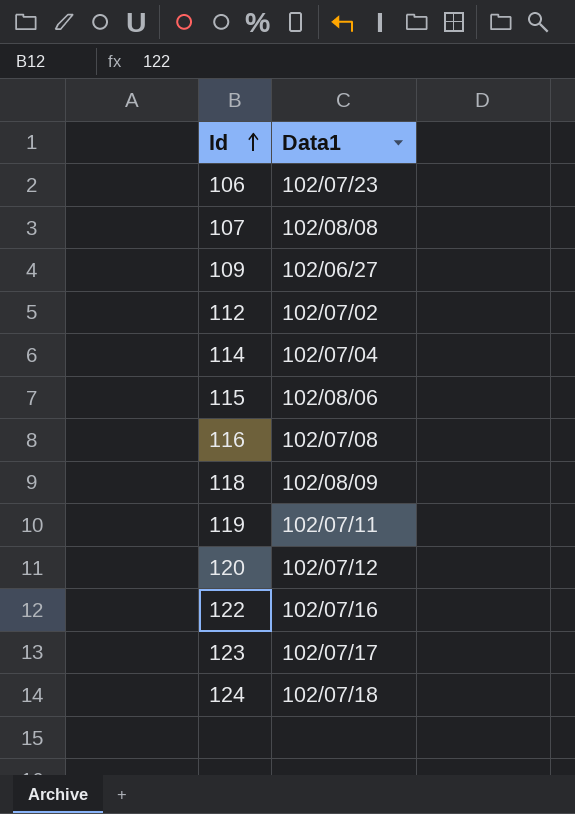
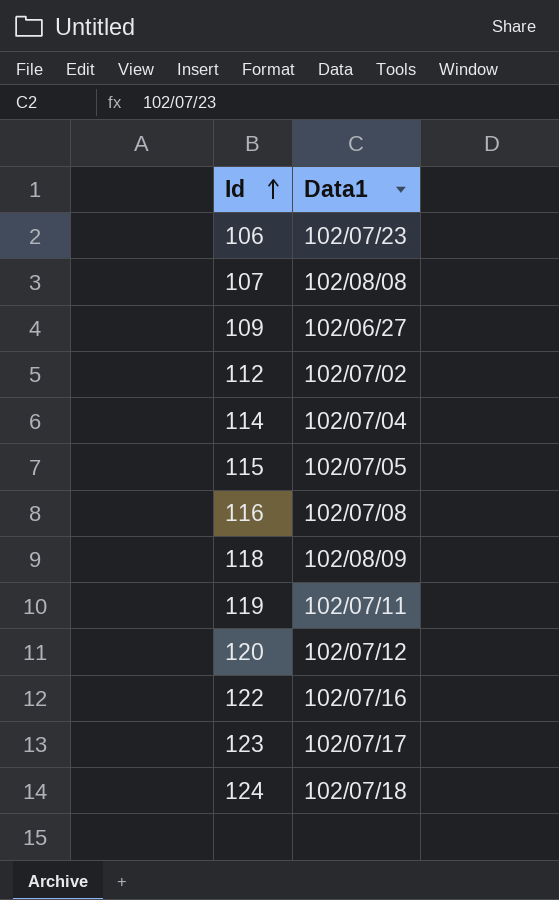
115 | Data1: 102/08/06 -> 102/07/05

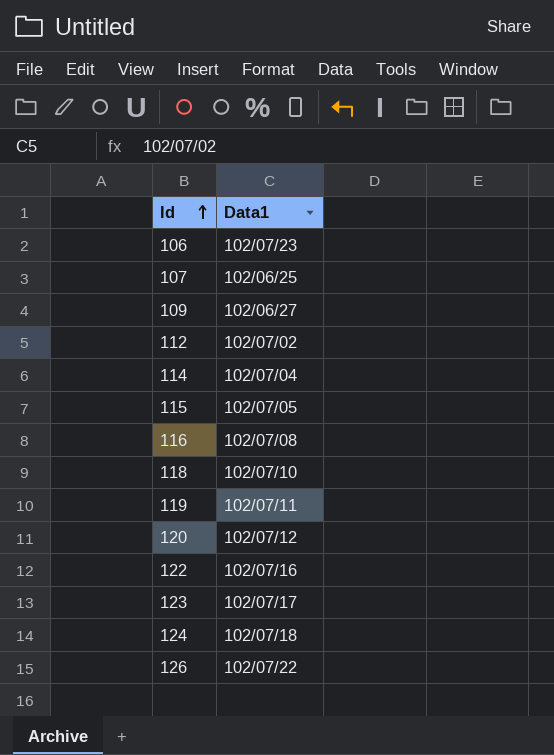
107 | Data1: 102/08/08 -> 102/06/25
118 | Data1: 102/08/09 -> 102/07/10
row 126: none -> 102/07/22

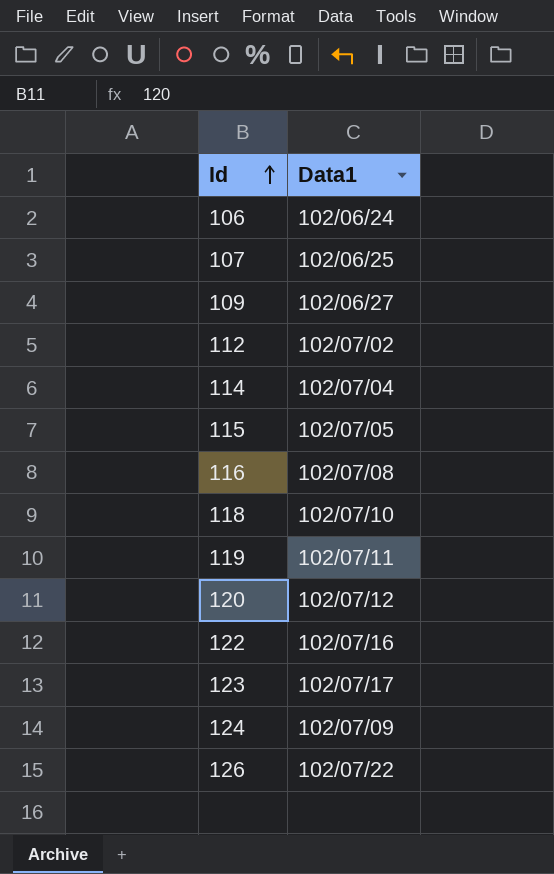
106 | Data1: 102/07/23 -> 102/06/24
124 | Data1: 102/07/18 -> 102/07/09

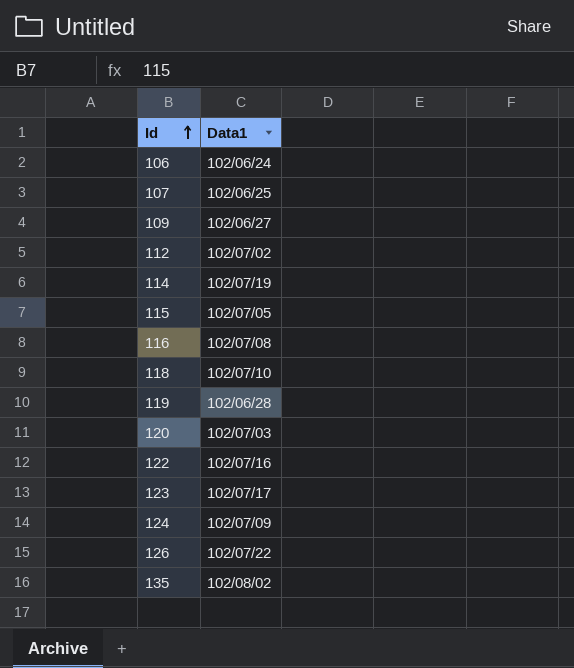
114 | Data1: 102/07/04 -> 102/07/19
119 | Data1: 102/07/11 -> 102/06/28
120 | Data1: 102/07/12 -> 102/07/03
row 135: none -> 102/08/02

